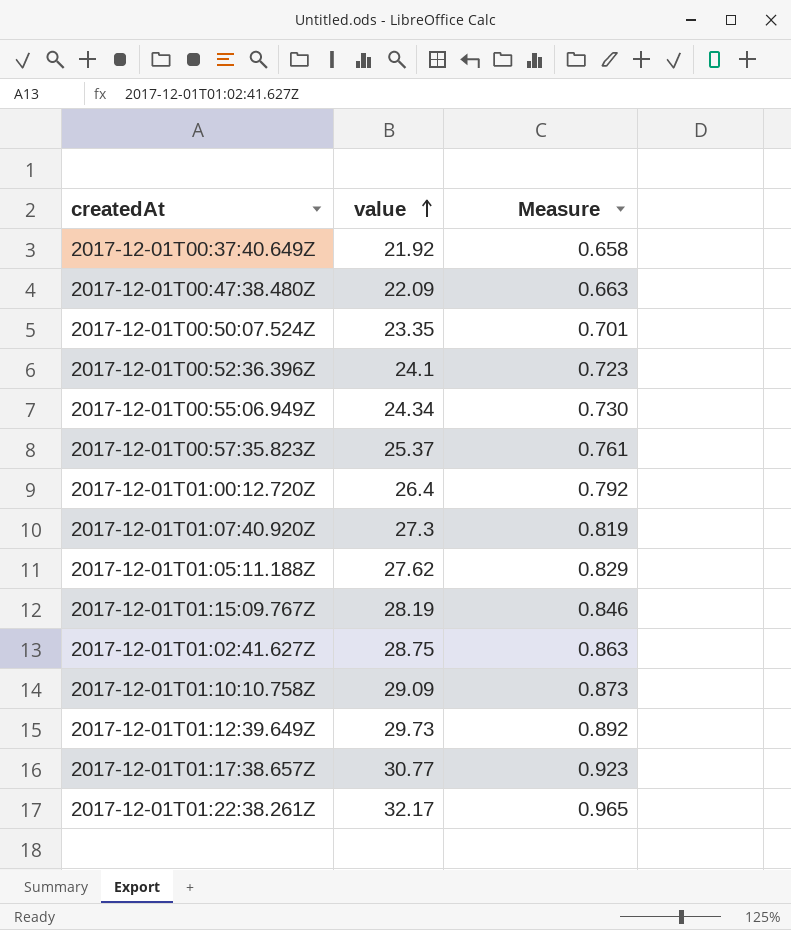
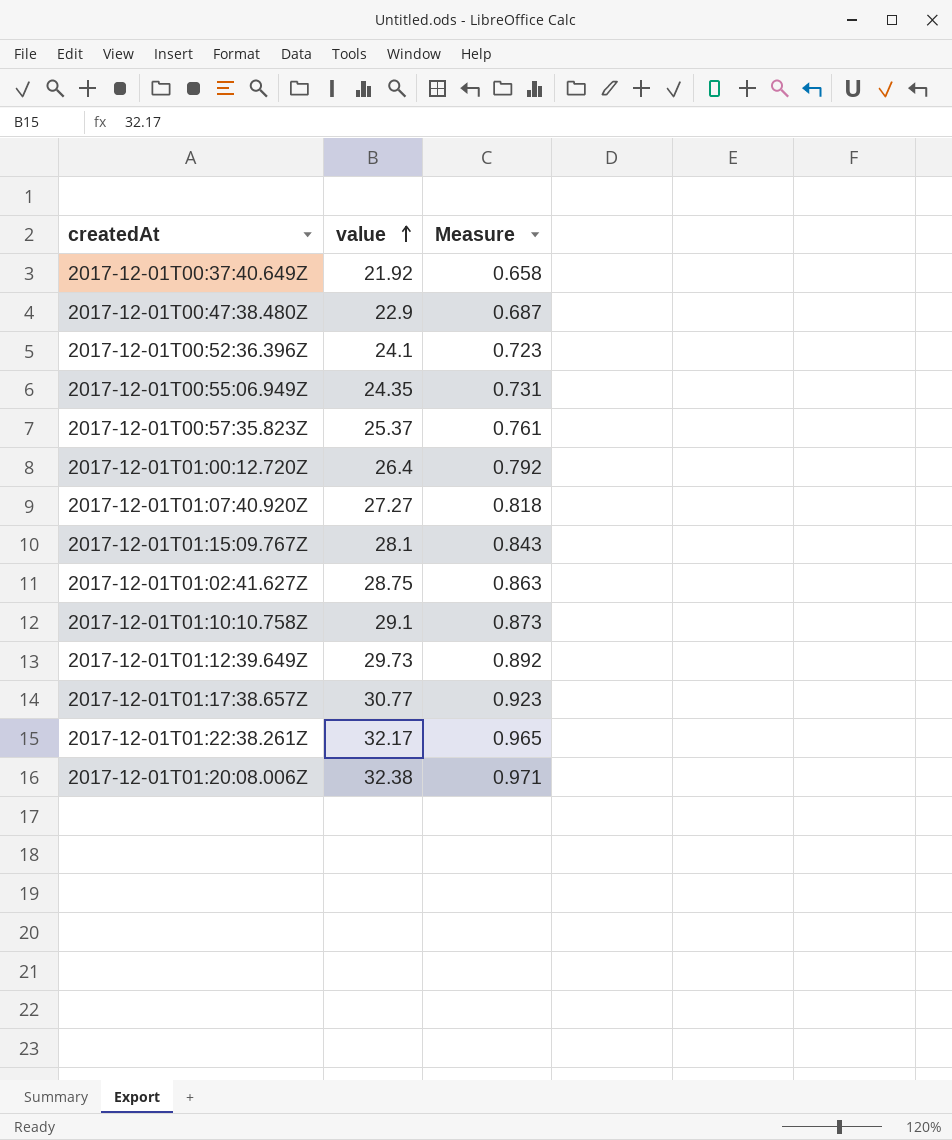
row 2017-12-01T00:50:07.524Z: 23.35 | 0.701 -> none
row 2017-12-01T01:05:11.188Z: 27.62 | 0.829 -> none
2017-12-01T00:47:38.480Z | value: 22.09 -> 22.9
2017-12-01T00:47:38.480Z | Measure: 0.663 -> 0.687
2017-12-01T00:55:06.949Z | value: 24.34 -> 24.35
2017-12-01T00:55:06.949Z | Measure: 0.730 -> 0.731
2017-12-01T01:07:40.920Z | value: 27.3 -> 27.27
2017-12-01T01:07:40.920Z | Measure: 0.819 -> 0.818
2017-12-01T01:15:09.767Z | value: 28.19 -> 28.1
2017-12-01T01:15:09.767Z | Measure: 0.846 -> 0.843
2017-12-01T01:10:10.758Z | value: 29.09 -> 29.1
row 2017-12-01T01:20:08.006Z: none -> 32.38 | 0.971

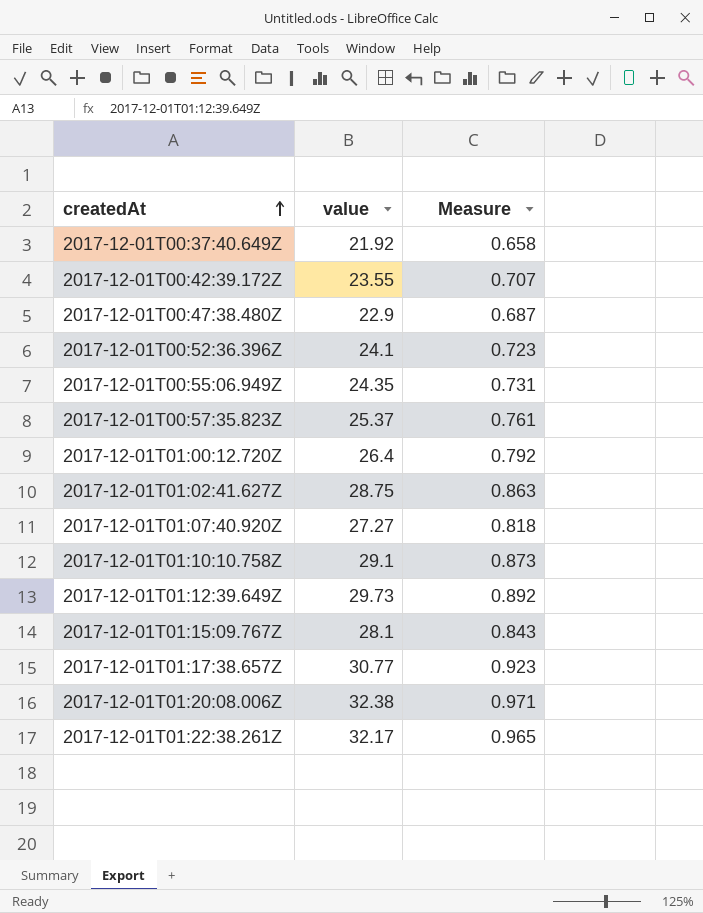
row order: value ascending -> createdAt ascending
row 2017-12-01T00:42:39.172Z: none -> 23.55 | 0.707

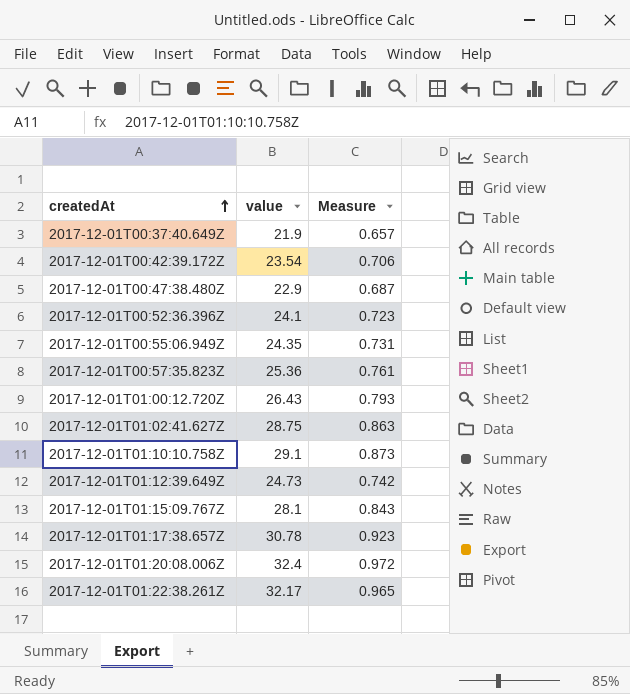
row 2017-12-01T01:07:40.920Z: 27.27 | 0.818 -> none
2017-12-01T00:37:40.649Z | value: 21.92 -> 21.9
2017-12-01T00:37:40.649Z | Measure: 0.658 -> 0.657
2017-12-01T00:42:39.172Z | value: 23.55 -> 23.54
2017-12-01T00:42:39.172Z | Measure: 0.707 -> 0.706
2017-12-01T00:57:35.823Z | value: 25.37 -> 25.36
2017-12-01T01:00:12.720Z | value: 26.4 -> 26.43
2017-12-01T01:00:12.720Z | Measure: 0.792 -> 0.793
2017-12-01T01:12:39.649Z | value: 29.73 -> 24.73
2017-12-01T01:12:39.649Z | Measure: 0.892 -> 0.742
2017-12-01T01:17:38.657Z | value: 30.77 -> 30.78
2017-12-01T01:20:08.006Z | value: 32.38 -> 32.4
2017-12-01T01:20:08.006Z | Measure: 0.971 -> 0.972

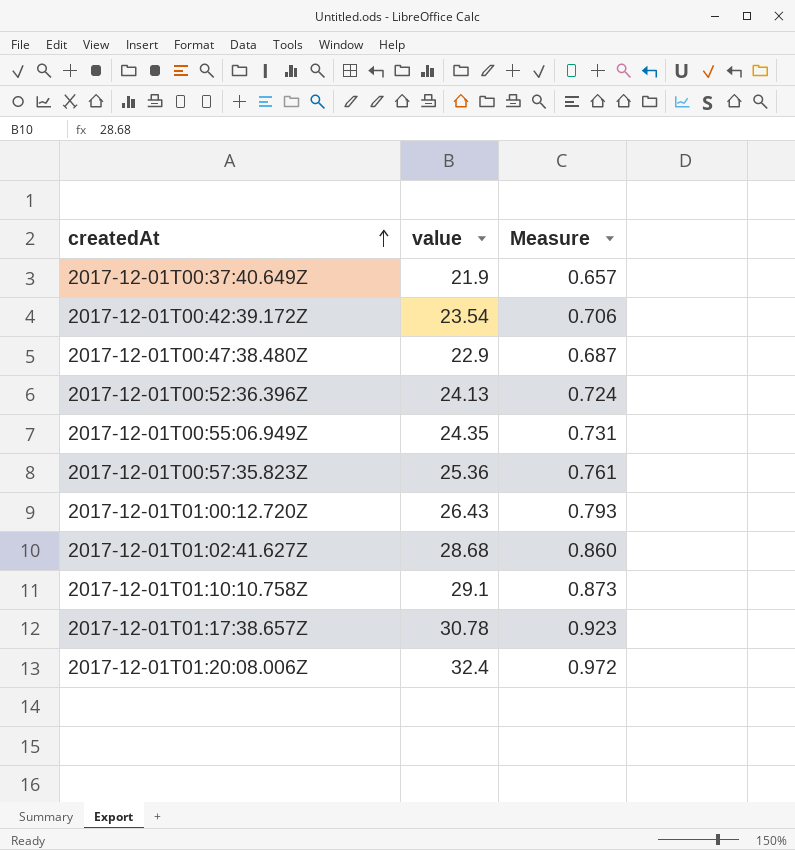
row 2017-12-01T01:12:39.649Z: 24.73 | 0.742 -> none
row 2017-12-01T01:15:09.767Z: 28.1 | 0.843 -> none
row 2017-12-01T01:22:38.261Z: 32.17 | 0.965 -> none
2017-12-01T00:52:36.396Z | value: 24.1 -> 24.13
2017-12-01T00:52:36.396Z | Measure: 0.723 -> 0.724
2017-12-01T01:02:41.627Z | value: 28.75 -> 28.68
2017-12-01T01:02:41.627Z | Measure: 0.863 -> 0.860

